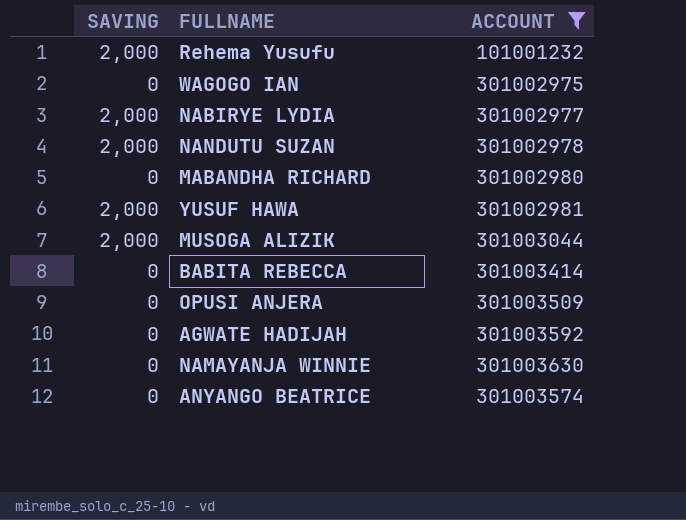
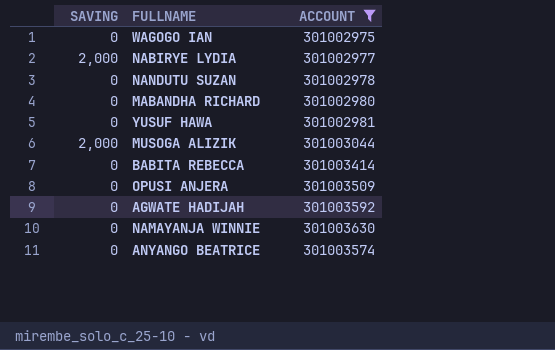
row Rehema Yusufu: 2,000 | 101001232 -> none
NANDUTU SUZAN | SAVING: 2,000 -> 0
YUSUF HAWA | SAVING: 2,000 -> 0

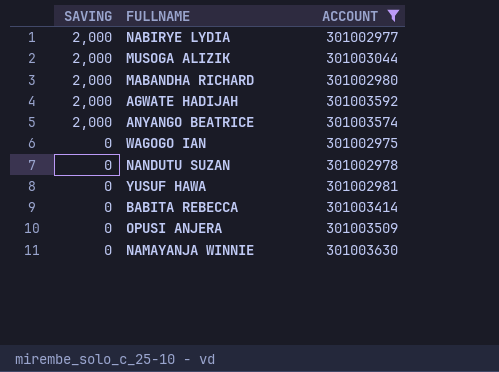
row order: none -> SAVING descending
MABANDHA RICHARD | SAVING: 0 -> 2,000
AGWATE HADIJAH | SAVING: 0 -> 2,000
ANYANGO BEATRICE | SAVING: 0 -> 2,000

